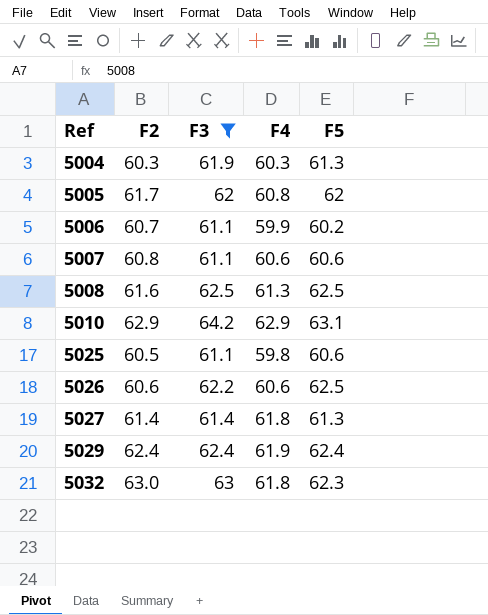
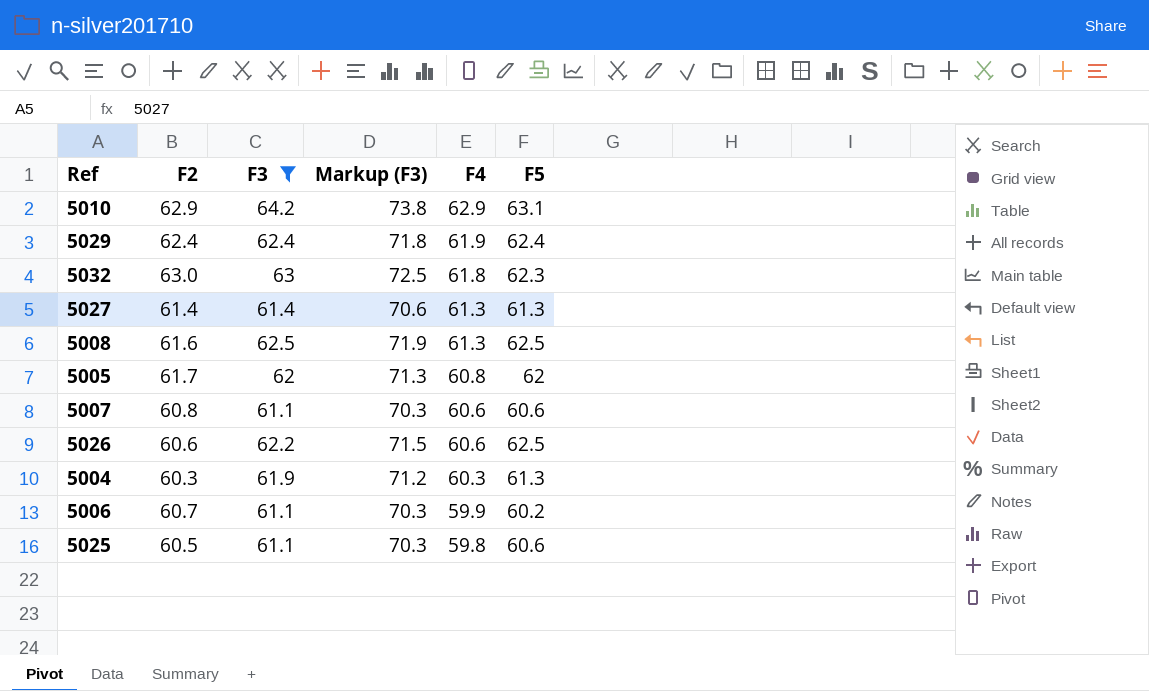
row order: Ref ascending -> F4 descending
column Markup (F3) | formula: none -> [F3] * 1.15
5027 | F4: 61.8 -> 61.3

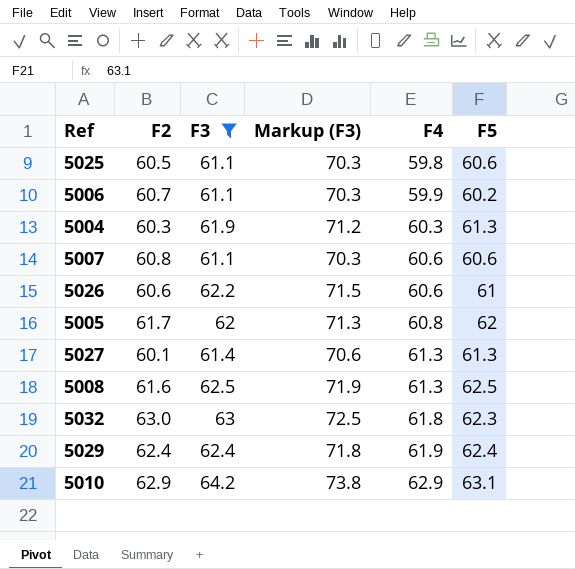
row order: F4 descending -> F4 ascending
5026 | F5: 62.5 -> 61
5027 | F2: 61.4 -> 60.1

